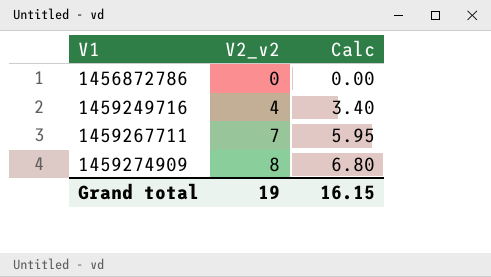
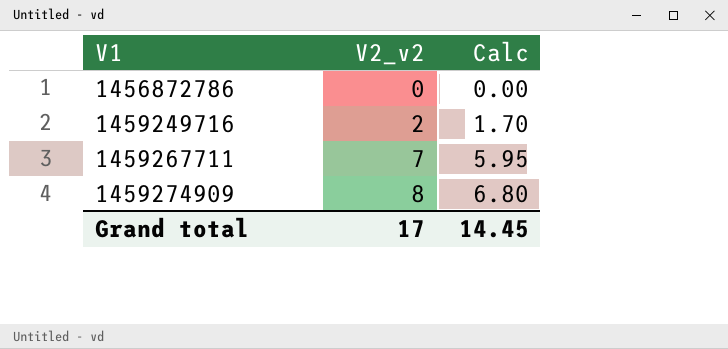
1459249716 | V2_v2: 4 -> 2
1459249716 | Calc: 3.40 -> 1.70
Grand total | V2_v2: 19 -> 17
Grand total | Calc: 16.15 -> 14.45

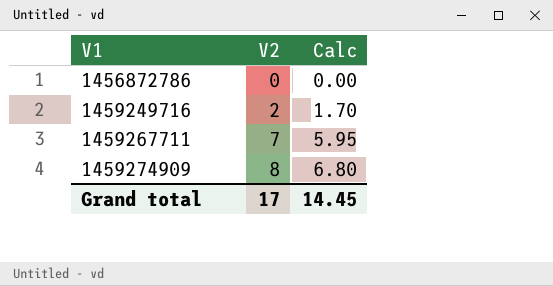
column name: V2_v2 -> V2

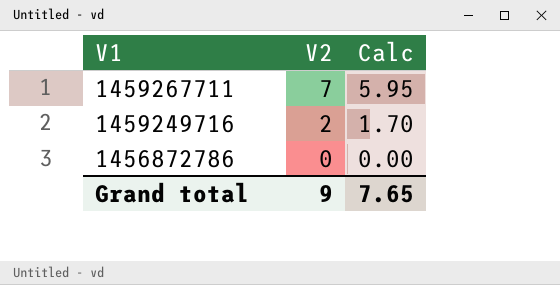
row order: V1 ascending -> V1 descending
row 1459274909: 8 | 6.80 -> none
Grand total | V2: 17 -> 9
Grand total | Calc: 14.45 -> 7.65

